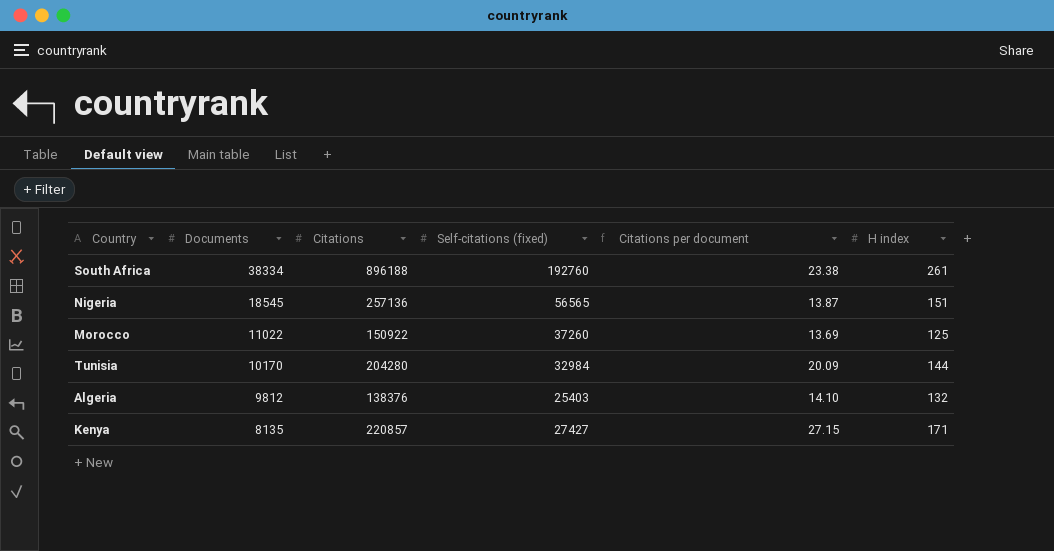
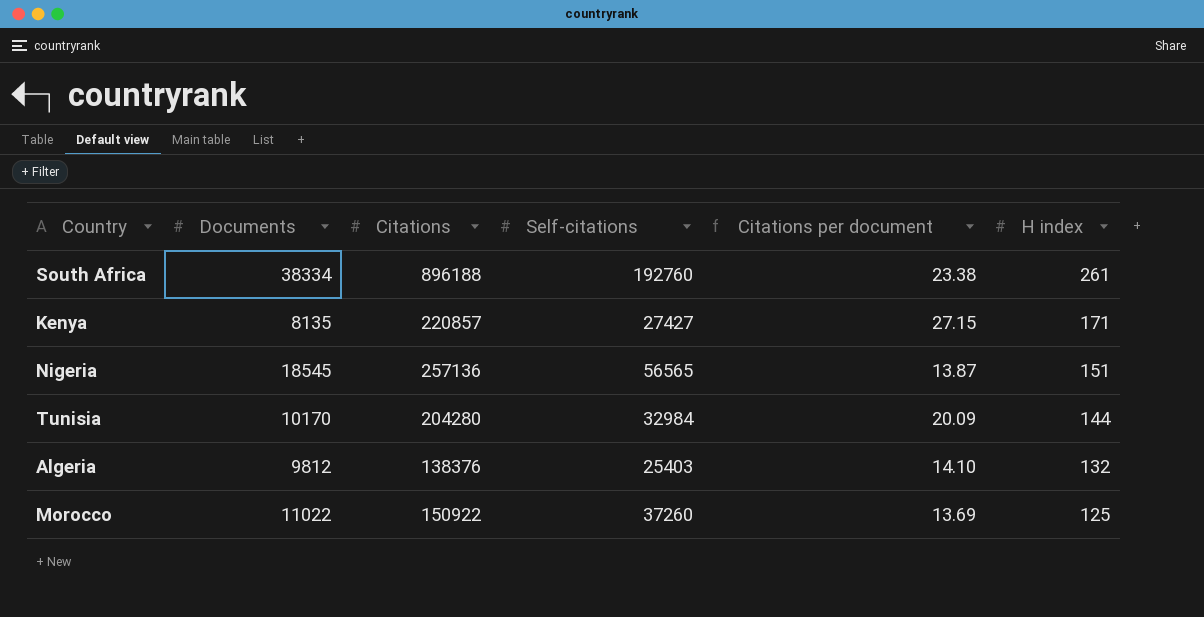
row order: Documents descending -> H index descending
column name: Self-citations (fixed) -> Self-citations

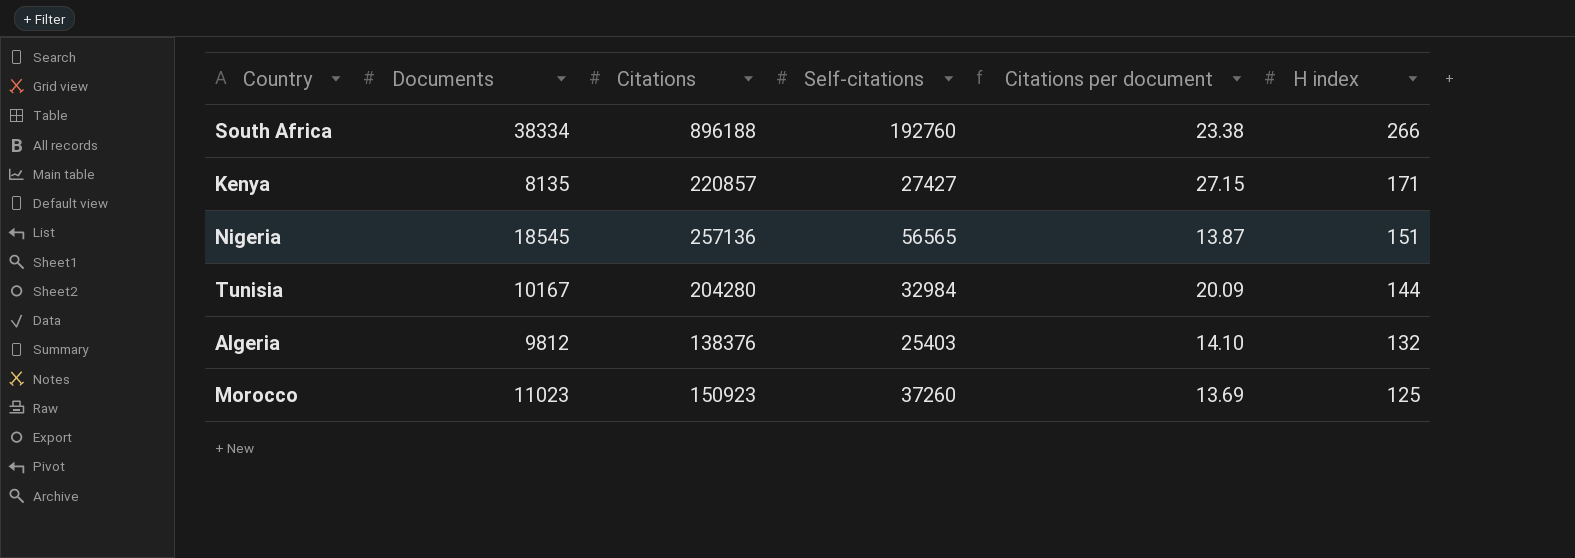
South Africa | H index: 261 -> 266
Tunisia | Documents: 10170 -> 10167
Morocco | Documents: 11022 -> 11023
Morocco | Citations: 150922 -> 150923

